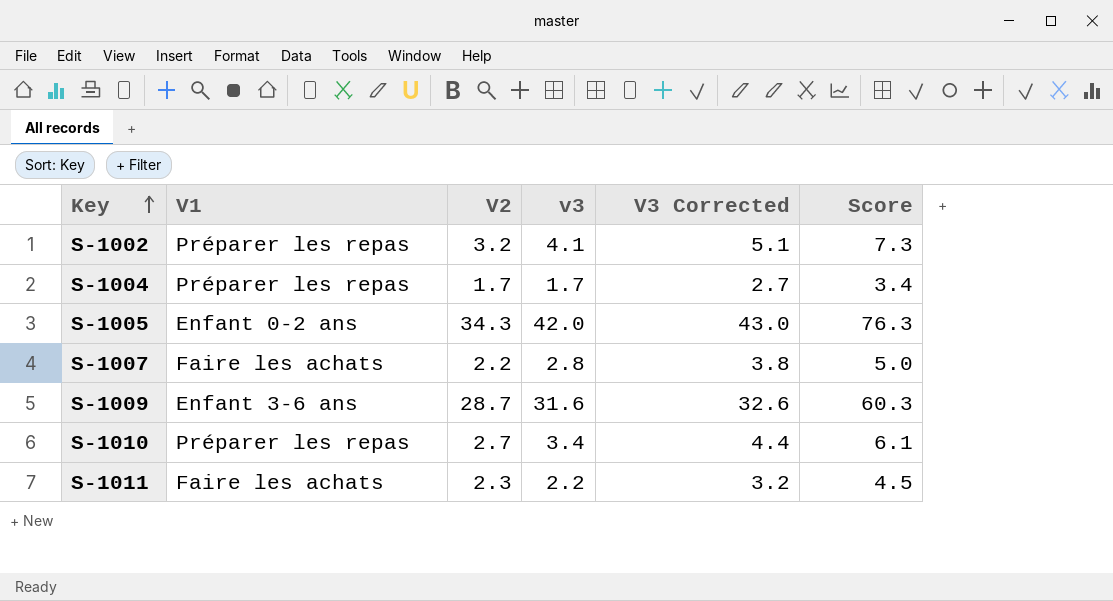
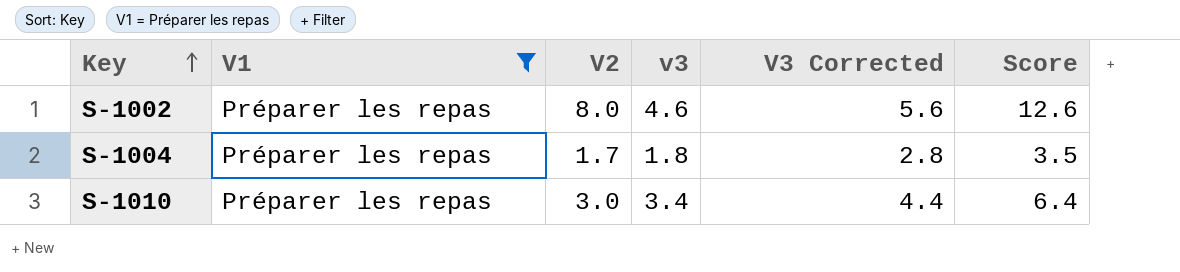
filter: none -> V1 = Préparer les repas
S-1002 | V2: 3.2 -> 8.0
S-1002 | v3: 4.1 -> 4.6
S-1002 | V3 Corrected: 5.1 -> 5.6
S-1002 | Score: 7.3 -> 12.6
S-1004 | v3: 1.7 -> 1.8
S-1004 | V3 Corrected: 2.7 -> 2.8
S-1004 | Score: 3.4 -> 3.5
S-1010 | V2: 2.7 -> 3.0
S-1010 | Score: 6.1 -> 6.4

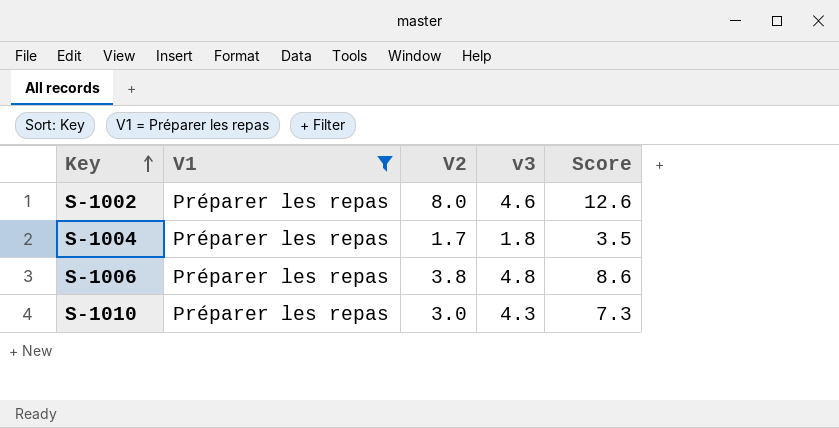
column V3 Corrected | formula: [v3] + 1 -> none
row S-1006: none -> Préparer les repas | 3.8 | 4.8 | 8.6
S-1010 | v3: 3.4 -> 4.3
S-1010 | Score: 6.4 -> 7.3

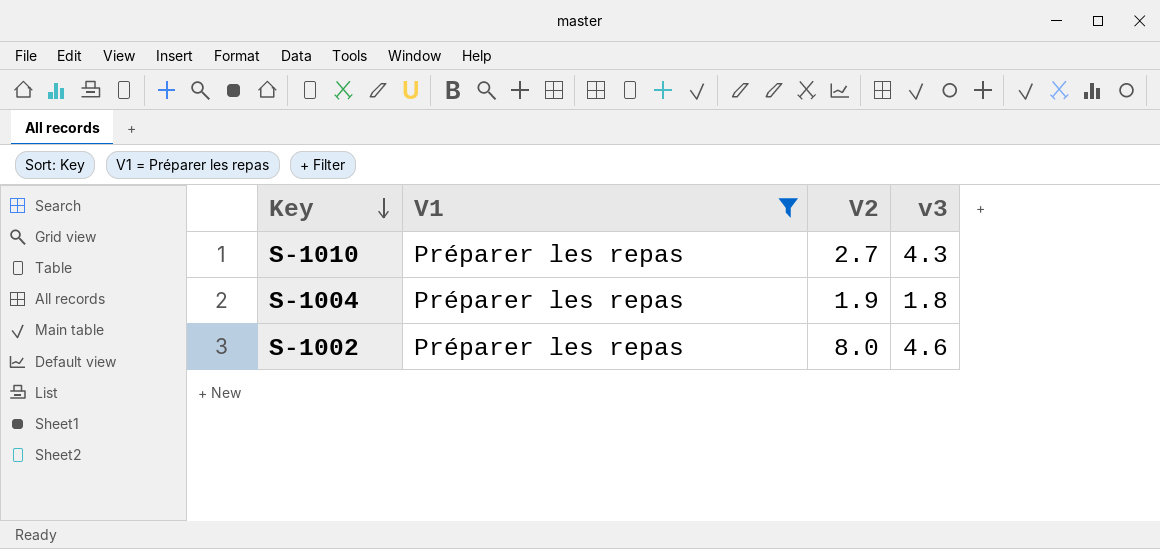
row order: Key ascending -> Key descending
column Score | formula: [V2] + [v3] -> none
row S-1006: Préparer les repas | 3.8 | 4.8 | 8.6 -> none
S-1010 | V2: 3.0 -> 2.7
S-1004 | V2: 1.7 -> 1.9

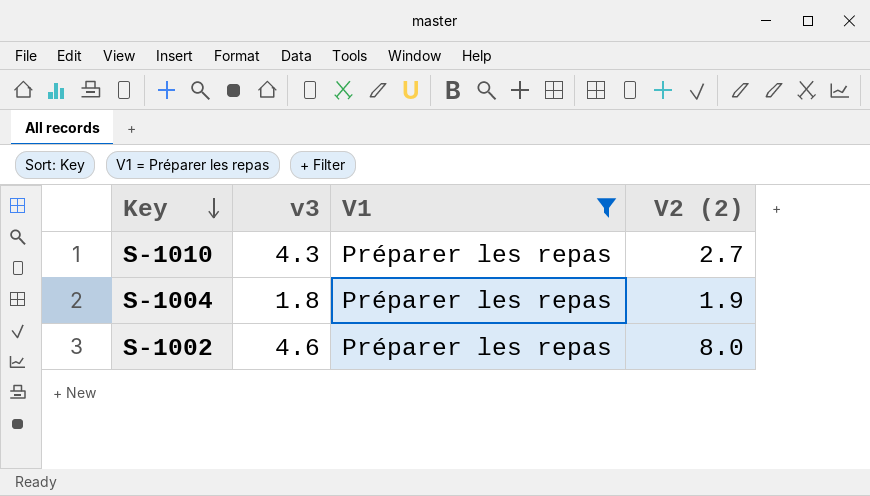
column v3 | position: 4 -> 2
column name: V2 -> V2 (2)

